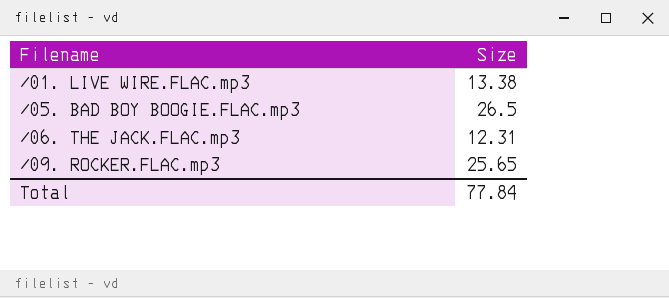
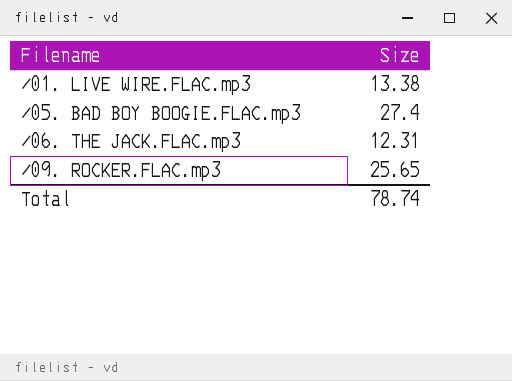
/05. BAD BOY BOOGIE.FLAC.mp3 | Size: 26.5 -> 27.4
Total | Size: 77.84 -> 78.74

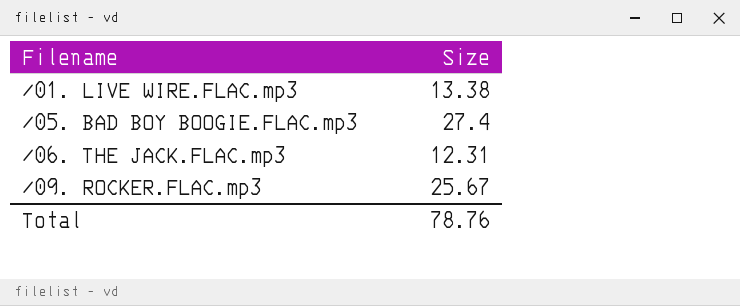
/09. ROCKER.FLAC.mp3 | Size: 25.65 -> 25.67
Total | Size: 78.74 -> 78.76

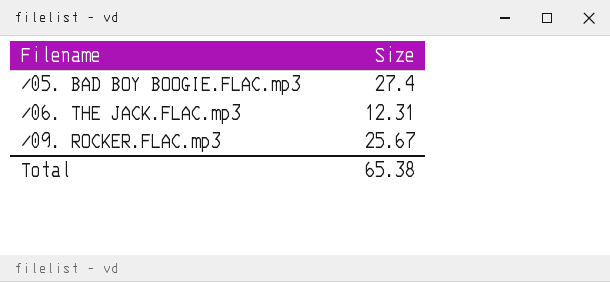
row /01. LIVE WIRE.FLAC.mp3: 13.38 -> none
Total | Size: 78.76 -> 65.38

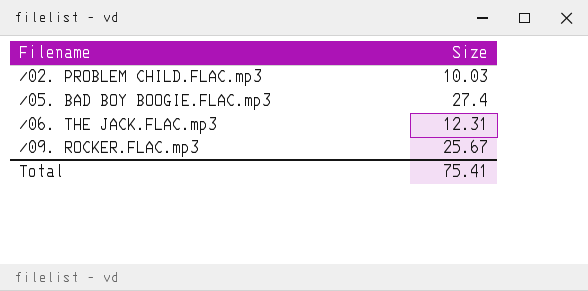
row /02. PROBLEM CHILD.FLAC.mp3: none -> 10.03
Total | Size: 65.38 -> 75.41

